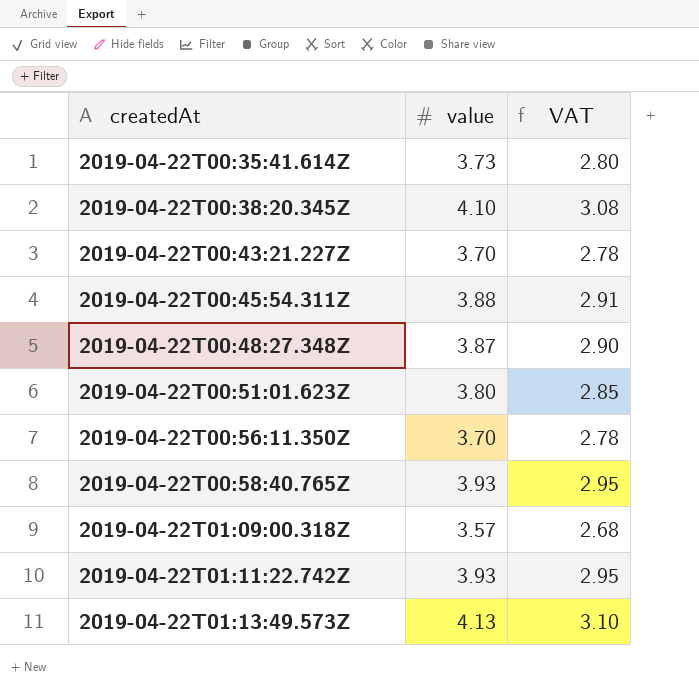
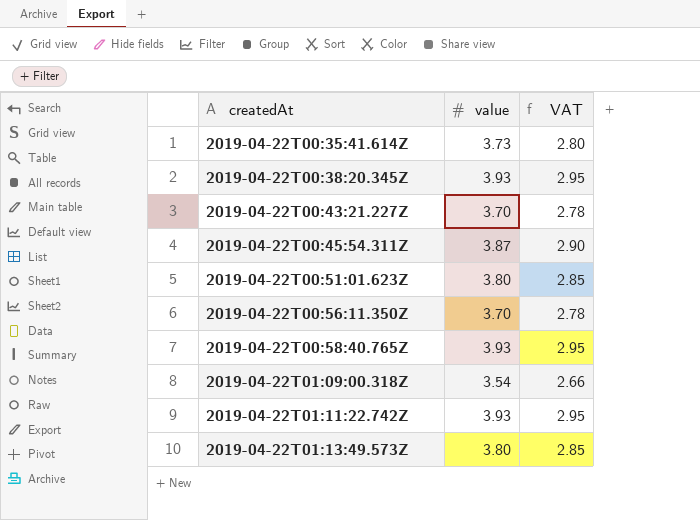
row 2019-04-22T00:48:27.348Z: 3.87 | 2.90 -> none
2019-04-22T00:38:20.345Z | value: 4.10 -> 3.93
2019-04-22T00:38:20.345Z | VAT: 3.08 -> 2.95
2019-04-22T00:45:54.311Z | value: 3.88 -> 3.87
2019-04-22T00:45:54.311Z | VAT: 2.91 -> 2.90
2019-04-22T01:09:00.318Z | value: 3.57 -> 3.54
2019-04-22T01:09:00.318Z | VAT: 2.68 -> 2.66
2019-04-22T01:13:49.573Z | value: 4.13 -> 3.80
2019-04-22T01:13:49.573Z | VAT: 3.10 -> 2.85

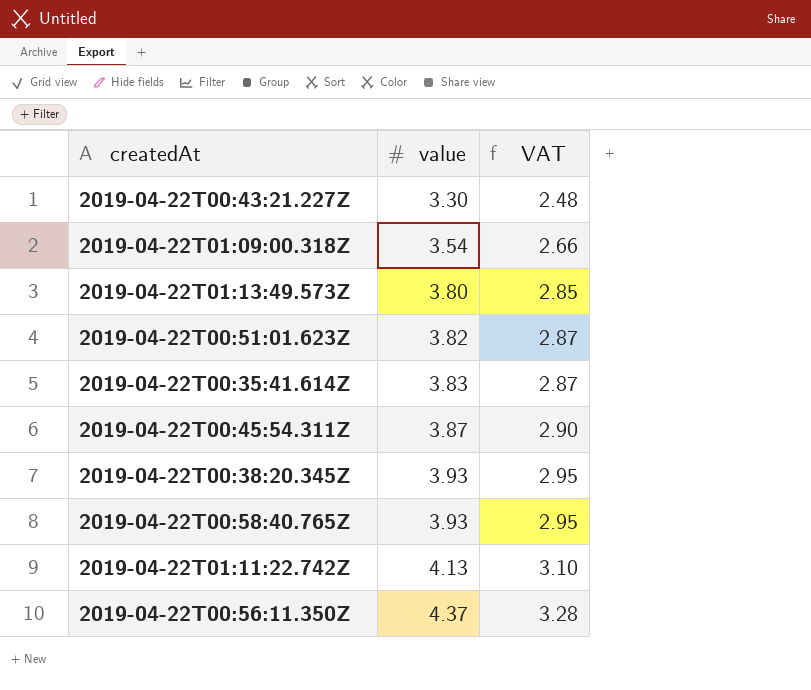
row order: createdAt ascending -> value ascending
2019-04-22T00:43:21.227Z | value: 3.70 -> 3.30
2019-04-22T00:43:21.227Z | VAT: 2.78 -> 2.48
2019-04-22T00:51:01.623Z | value: 3.80 -> 3.82
2019-04-22T00:51:01.623Z | VAT: 2.85 -> 2.87
2019-04-22T00:35:41.614Z | value: 3.73 -> 3.83
2019-04-22T00:35:41.614Z | VAT: 2.80 -> 2.87
2019-04-22T01:11:22.742Z | value: 3.93 -> 4.13
2019-04-22T01:11:22.742Z | VAT: 2.95 -> 3.10
2019-04-22T00:56:11.350Z | value: 3.70 -> 4.37
2019-04-22T00:56:11.350Z | VAT: 2.78 -> 3.28

